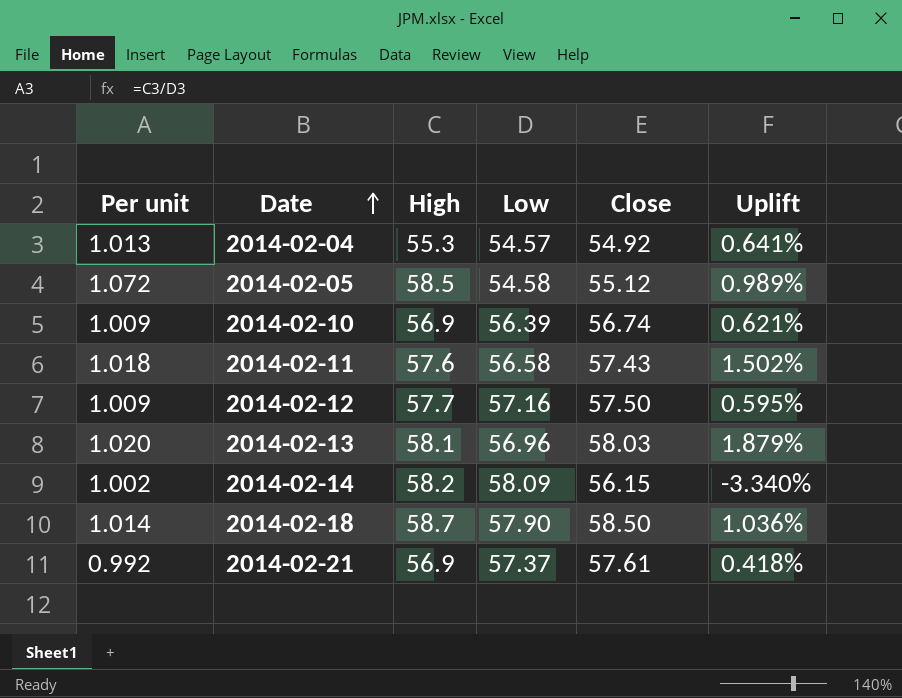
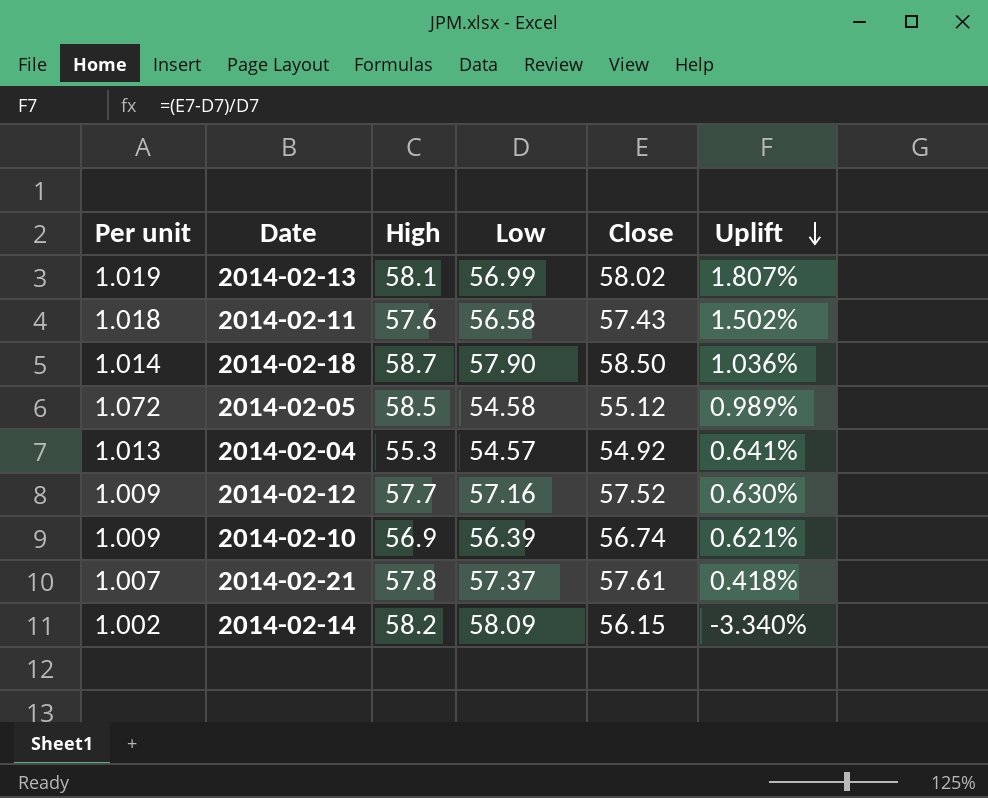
row order: Date ascending -> Uplift descending
2014-02-13 | Per unit: 1.020 -> 1.019
2014-02-13 | Low: 56.96 -> 56.99
2014-02-13 | Close: 58.03 -> 58.02
2014-02-13 | Uplift: 1.879% -> 1.807%
2014-02-12 | Close: 57.50 -> 57.52
2014-02-12 | Uplift: 0.595% -> 0.630%
2014-02-21 | Per unit: 0.992 -> 1.007
2014-02-21 | High: 56.9 -> 57.8

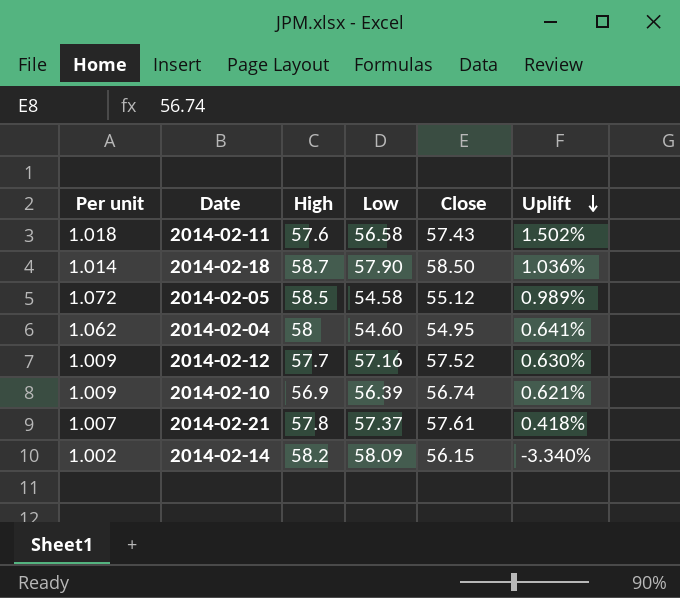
row 2014-02-13: 1.019 | 58.1 | 56.99 | 58.02 | 1.807% -> none
2014-02-04 | Per unit: 1.013 -> 1.062
2014-02-04 | High: 55.3 -> 58
2014-02-04 | Low: 54.57 -> 54.60
2014-02-04 | Close: 54.92 -> 54.95

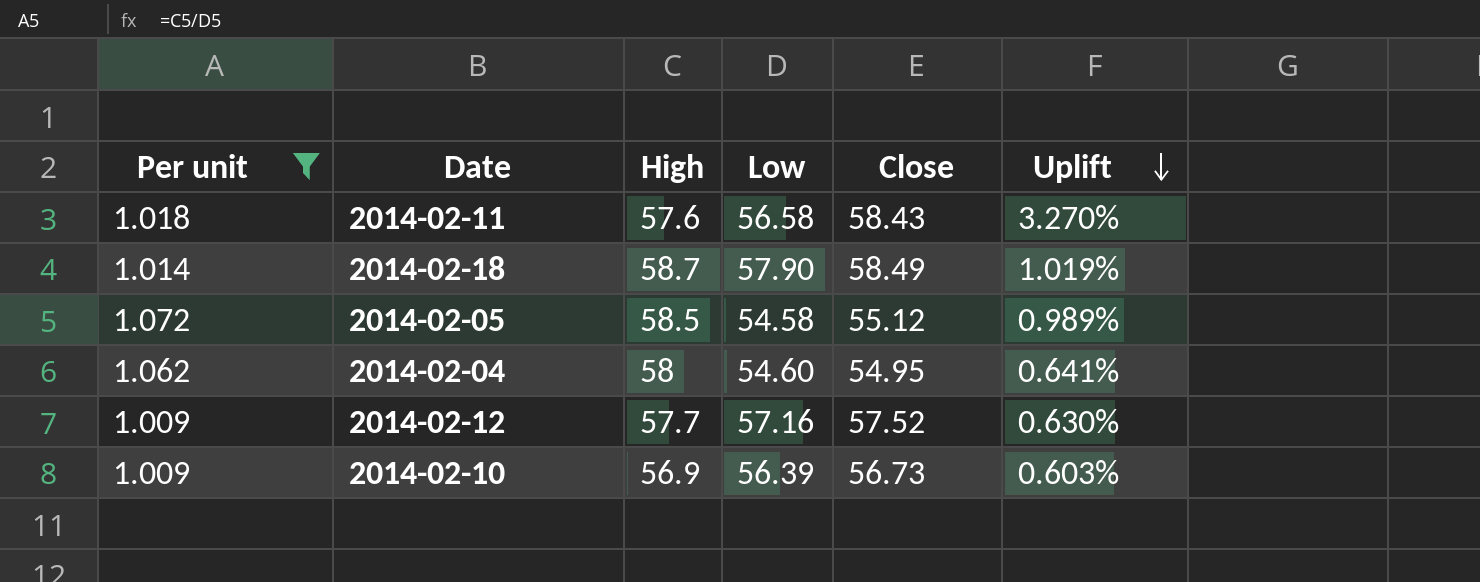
filter: none -> Per unit >= 1.009
2014-02-11 | Close: 57.43 -> 58.43
2014-02-11 | Uplift: 1.502% -> 3.270%
2014-02-18 | Close: 58.50 -> 58.49
2014-02-18 | Uplift: 1.036% -> 1.019%
2014-02-10 | Close: 56.74 -> 56.73
2014-02-10 | Uplift: 0.621% -> 0.603%

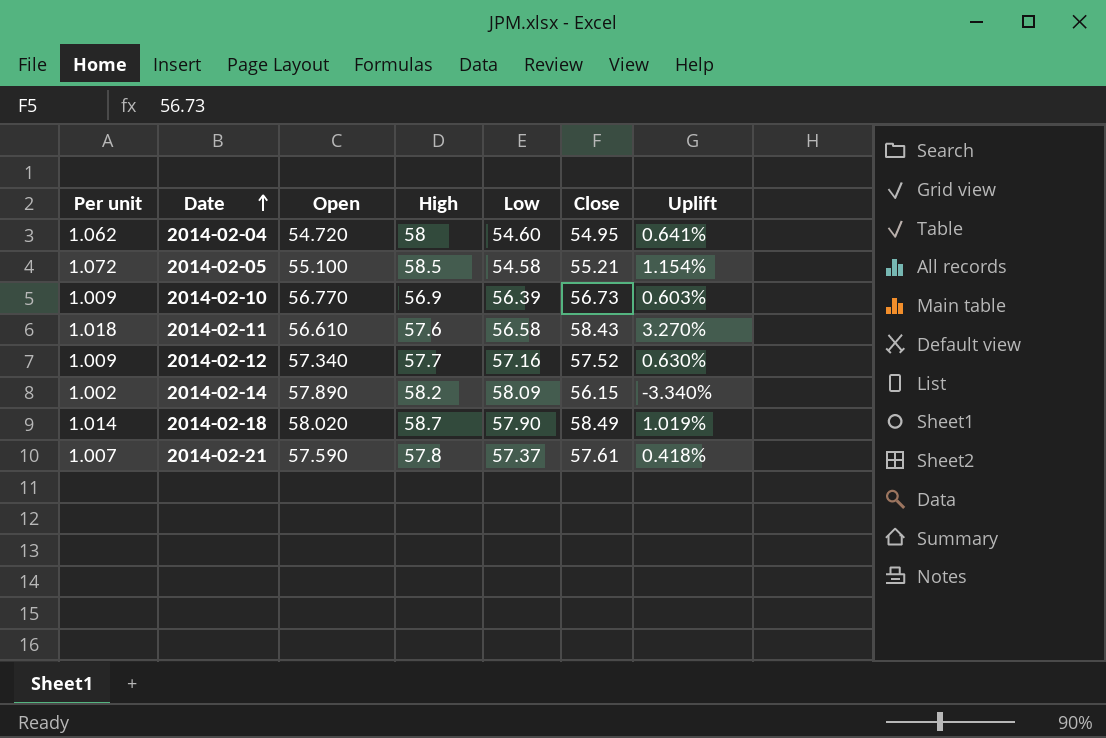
filter: Per unit >= 1.009 -> none
row order: Uplift descending -> Date ascending
column Open | position: none -> 3
2014-02-05 | Close: 55.12 -> 55.21
2014-02-05 | Uplift: 0.989% -> 1.154%

